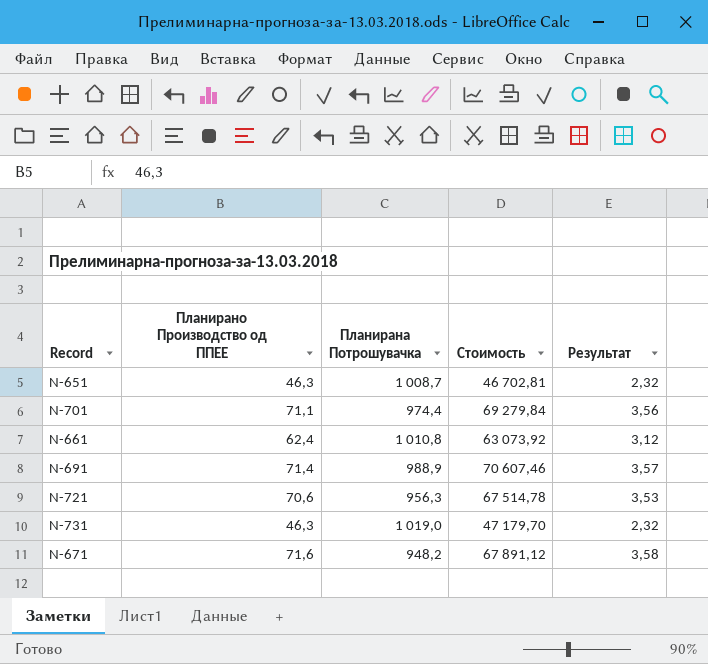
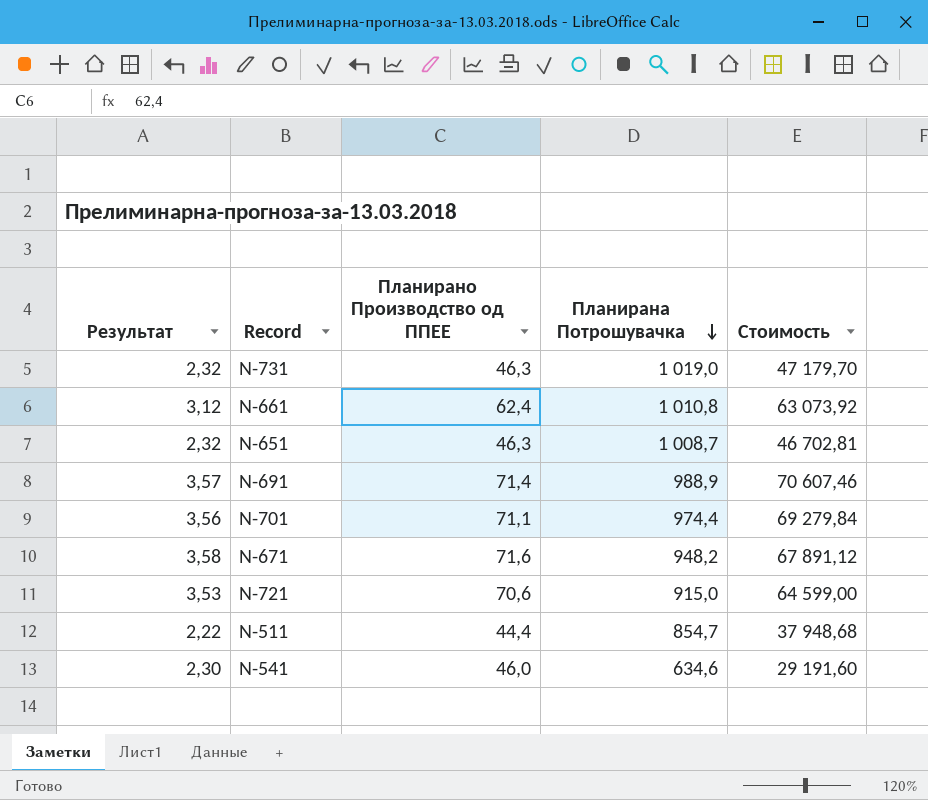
row order: none -> Планирана Потрошувачка descending
column Результат | position: 5 -> 1
N-721 | Планирана Потрошувачка: 956,3 -> 915,0
N-721 | Стоимость: 67 514,78 -> 64 599,00
row N-511: none -> 2,22 | 44,4 | 854,7 | 37 948,68
row N-541: none -> 2,30 | 46,0 | 634,6 | 29 191,60

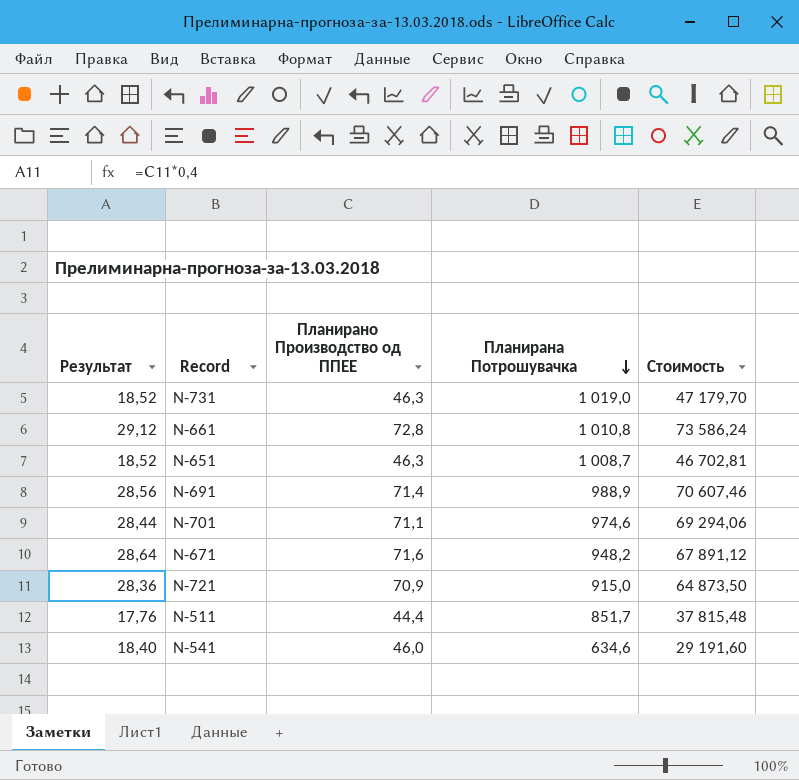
column Результат | formula: [Планирано Производство од ППЕЕ] * 0,05 -> [Планирано Производство од ППЕЕ] * 0,4
N-661 | Планирано Производство од ППЕЕ: 62,4 -> 72,8
N-661 | Стоимость: 63 073,92 -> 73 586,24
N-701 | Планирана Потрошувачка: 974,4 -> 974,6
N-701 | Стоимость: 69 279,84 -> 69 294,06
N-721 | Планирано Производство од ППЕЕ: 70,6 -> 70,9
N-721 | Стоимость: 64 599,00 -> 64 873,50
N-511 | Планирана Потрошувачка: 854,7 -> 851,7
N-511 | Стоимость: 37 948,68 -> 37 815,48

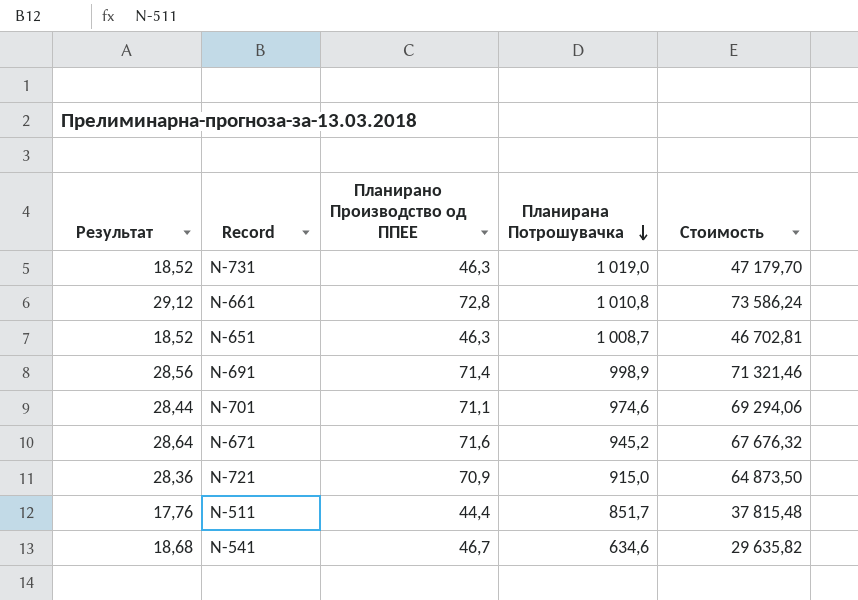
N-691 | Планирана Потрошувачка: 988,9 -> 998,9
N-691 | Стоимость: 70 607,46 -> 71 321,46
N-671 | Планирана Потрошувачка: 948,2 -> 945,2
N-671 | Стоимость: 67 891,12 -> 67 676,32
N-541 | Результат: 18,40 -> 18,68
N-541 | Планирано Производство од ППЕЕ: 46,0 -> 46,7
N-541 | Стоимость: 29 191,60 -> 29 635,82

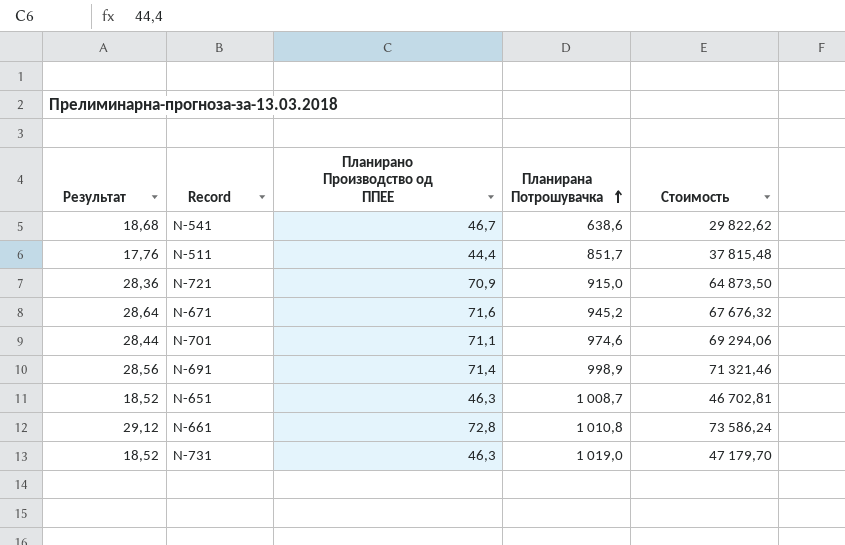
row order: Планирана Потрошувачка descending -> Планирана Потрошувачка ascending
N-541 | Планирана Потрошувачка: 634,6 -> 638,6
N-541 | Стоимость: 29 635,82 -> 29 822,62

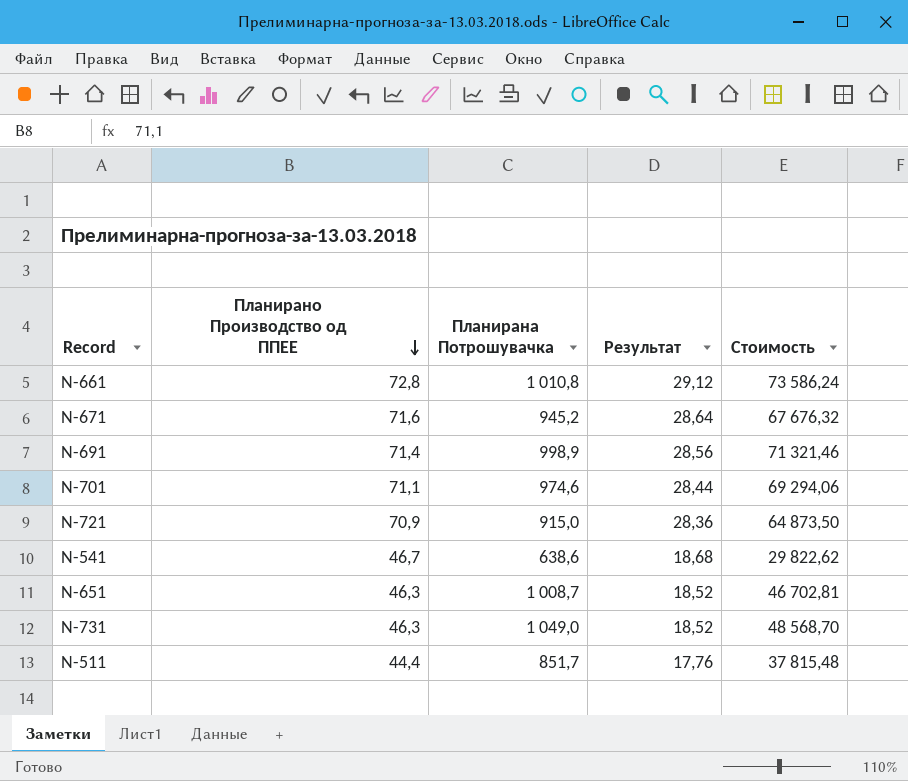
row order: Планирана Потрошувачка ascending -> Планирано Производство од ППЕЕ descending
column Результат | position: 1 -> 4
N-731 | Планирана Потрошувачка: 1 019,0 -> 1 049,0
N-731 | Стоимость: 47 179,70 -> 48 568,70

